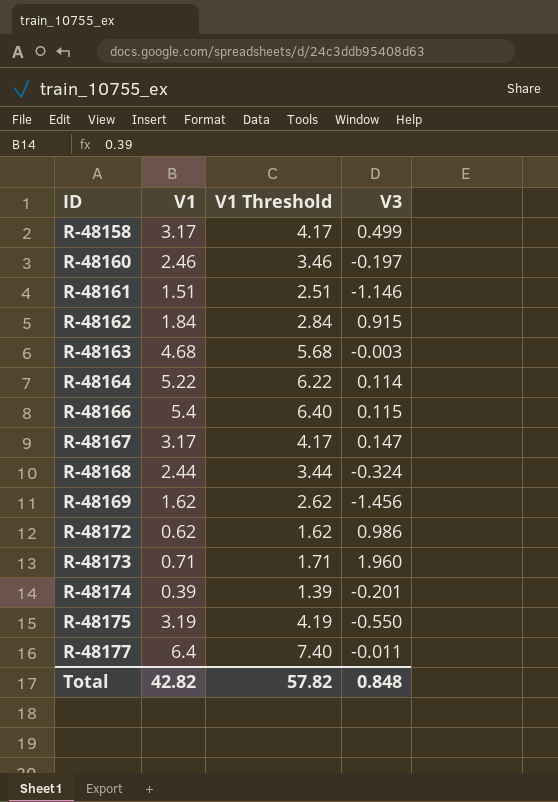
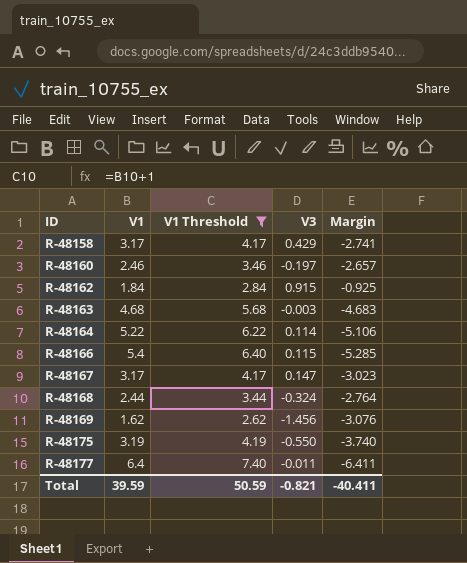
filter: none -> V1 Threshold >= 2.62
column Margin | formula: none -> [V3] - [V1]
R-48158 | V3: 0.499 -> 0.429
Total | V1: 42.82 -> 39.59
Total | V1 Threshold: 57.82 -> 50.59
Total | V3: 0.848 -> -0.821

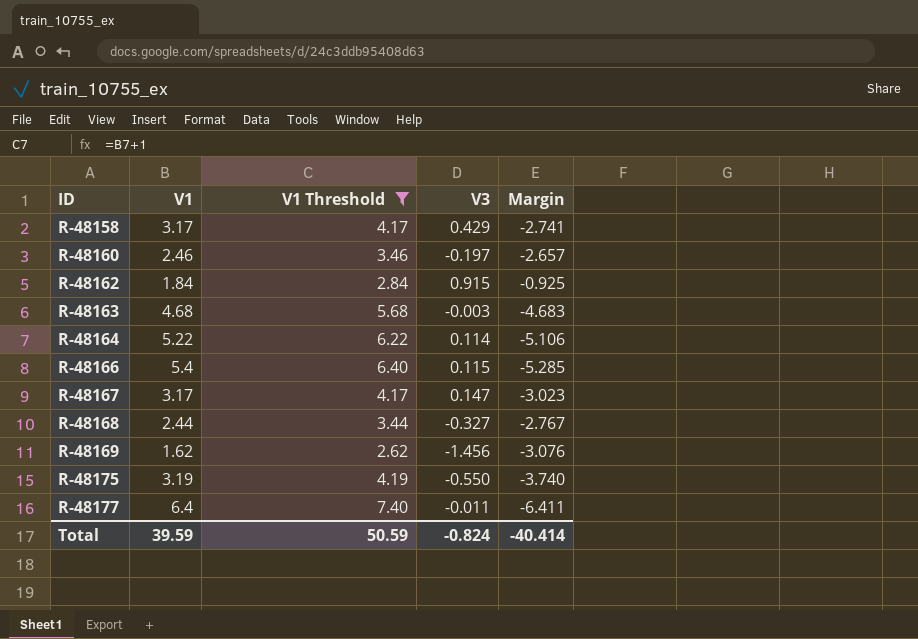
R-48168 | V3: -0.324 -> -0.327
R-48168 | Margin: -2.764 -> -2.767
Total | V3: -0.821 -> -0.824
Total | Margin: -40.411 -> -40.414

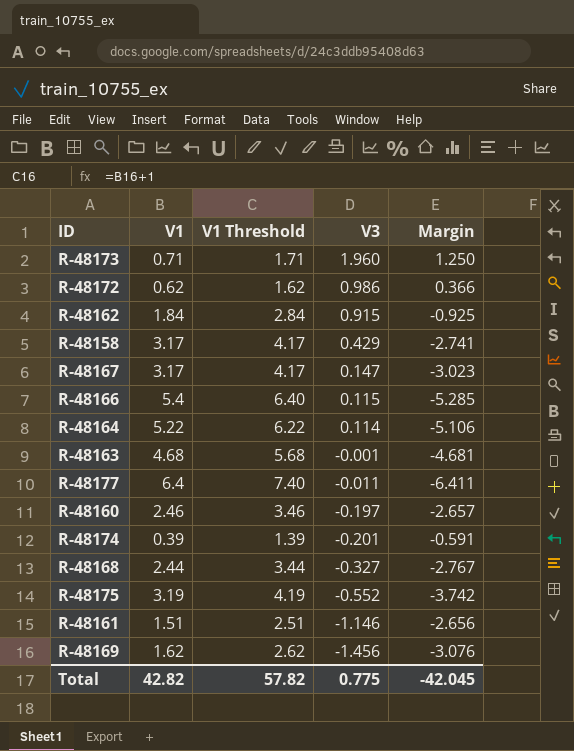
filter: V1 Threshold >= 2.62 -> none
row order: ID ascending -> V3 descending
R-48163 | V3: -0.003 -> -0.001
R-48163 | Margin: -4.683 -> -4.681
R-48175 | V3: -0.550 -> -0.552
R-48175 | Margin: -3.740 -> -3.742
Total | V1: 39.59 -> 42.82
Total | V1 Threshold: 50.59 -> 57.82
Total | V3: -0.824 -> 0.775
Total | Margin: -40.414 -> -42.045

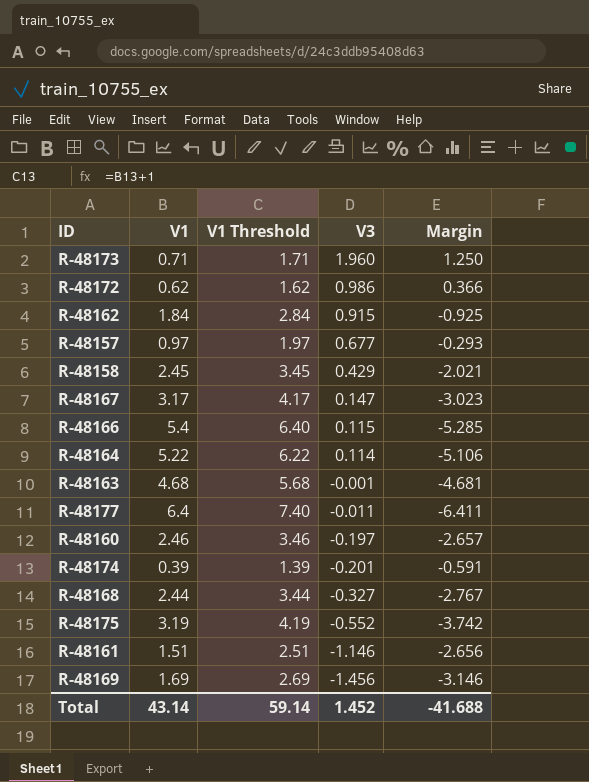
row R-48157: none -> 0.97 | 1.97 | 0.677 | -0.293
R-48158 | V1: 3.17 -> 2.45
R-48158 | V1 Threshold: 4.17 -> 3.45
R-48158 | Margin: -2.741 -> -2.021
R-48169 | V1: 1.62 -> 1.69
R-48169 | V1 Threshold: 2.62 -> 2.69
R-48169 | Margin: -3.076 -> -3.146
Total | V1: 42.82 -> 43.14
Total | V1 Threshold: 57.82 -> 59.14
Total | V3: 0.775 -> 1.452
Total | Margin: -42.045 -> -41.688

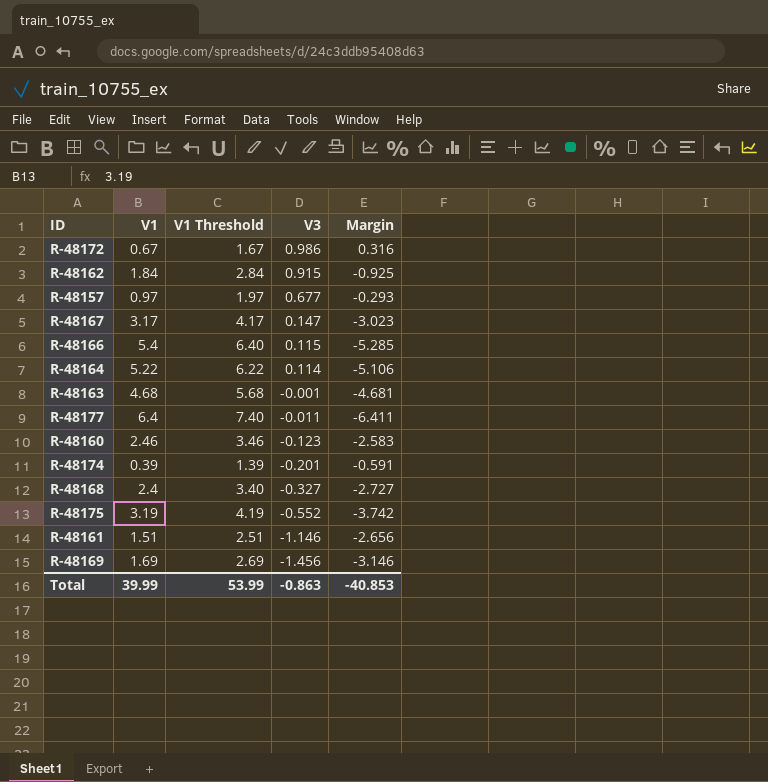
row R-48173: 0.71 | 1.71 | 1.960 | 1.250 -> none
row R-48158: 2.45 | 3.45 | 0.429 | -2.021 -> none
R-48172 | V1: 0.62 -> 0.67
R-48172 | V1 Threshold: 1.62 -> 1.67
R-48172 | Margin: 0.366 -> 0.316
R-48160 | V3: -0.197 -> -0.123
R-48160 | Margin: -2.657 -> -2.583
R-48168 | V1: 2.44 -> 2.4
R-48168 | V1 Threshold: 3.44 -> 3.40
R-48168 | Margin: -2.767 -> -2.727
Total | V1: 43.14 -> 39.99
Total | V1 Threshold: 59.14 -> 53.99
Total | V3: 1.452 -> -0.863
Total | Margin: -41.688 -> -40.853

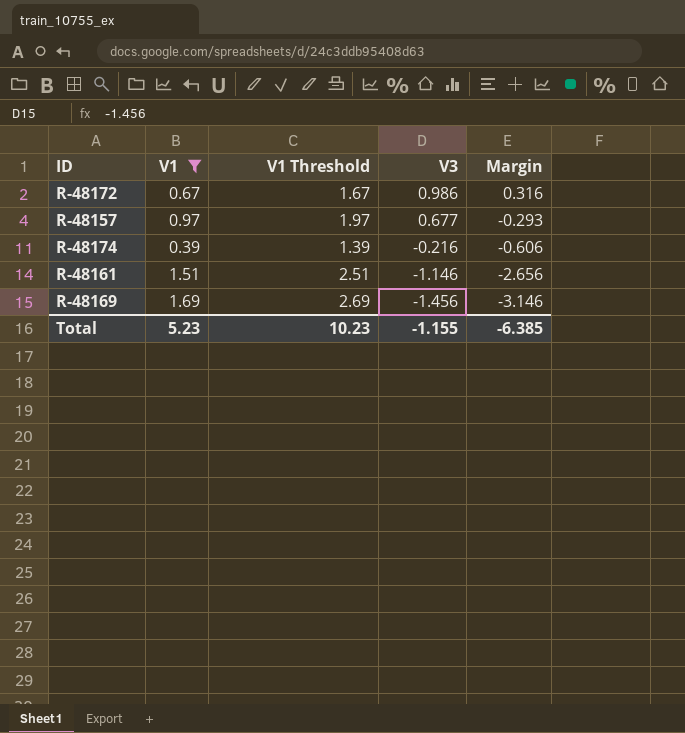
filter: none -> V1 <= 1.69
R-48174 | V3: -0.201 -> -0.216
R-48174 | Margin: -0.591 -> -0.606
Total | V1: 39.99 -> 5.23
Total | V1 Threshold: 53.99 -> 10.23
Total | V3: -0.863 -> -1.155
Total | Margin: -40.853 -> -6.385

